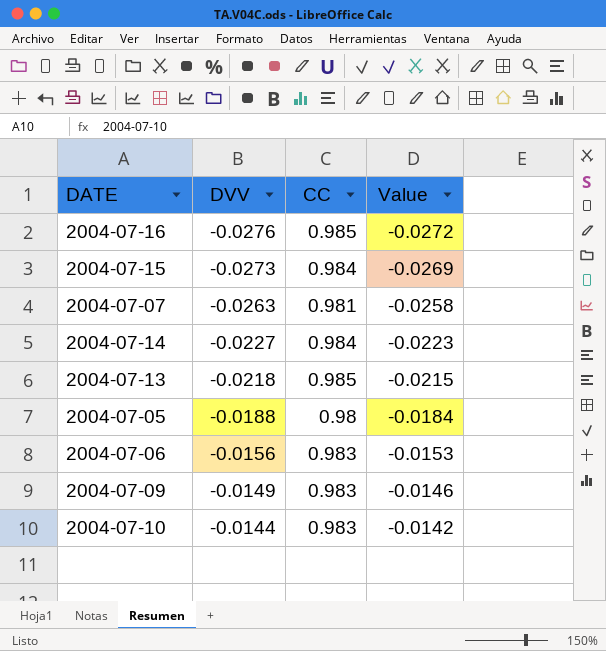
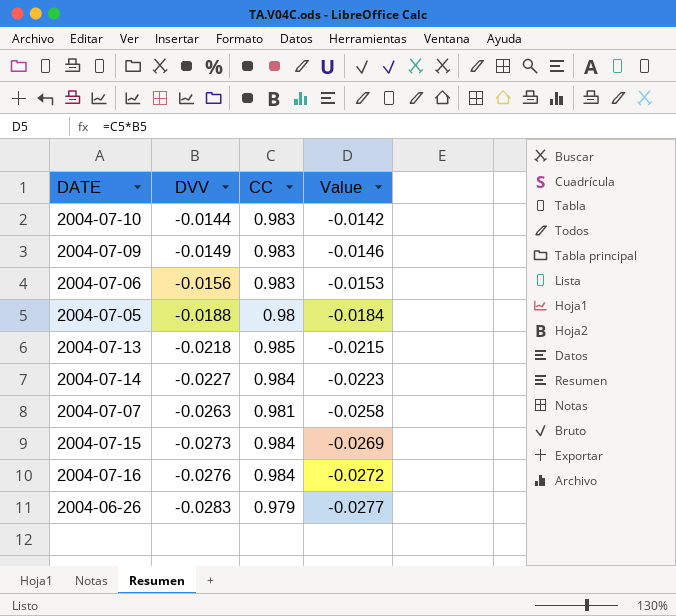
row order: DVV ascending -> DVV descending
2004-07-16 | CC: 0.985 -> 0.984
row 2004-06-26: none -> -0.0283 | 0.979 | -0.0277

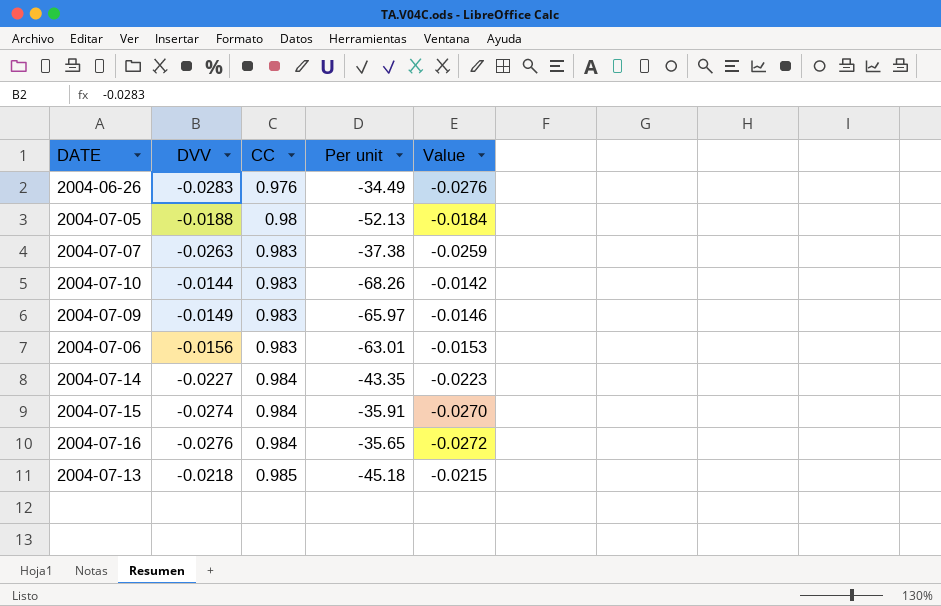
row order: DVV descending -> CC ascending
column Per unit | formula: none -> [CC] / [DVV]
2004-06-26 | CC: 0.979 -> 0.976
2004-06-26 | Value: -0.0277 -> -0.0276
2004-07-07 | CC: 0.981 -> 0.983
2004-07-07 | Value: -0.0258 -> -0.0259
2004-07-15 | DVV: -0.0273 -> -0.0274
2004-07-15 | Value: -0.0269 -> -0.0270

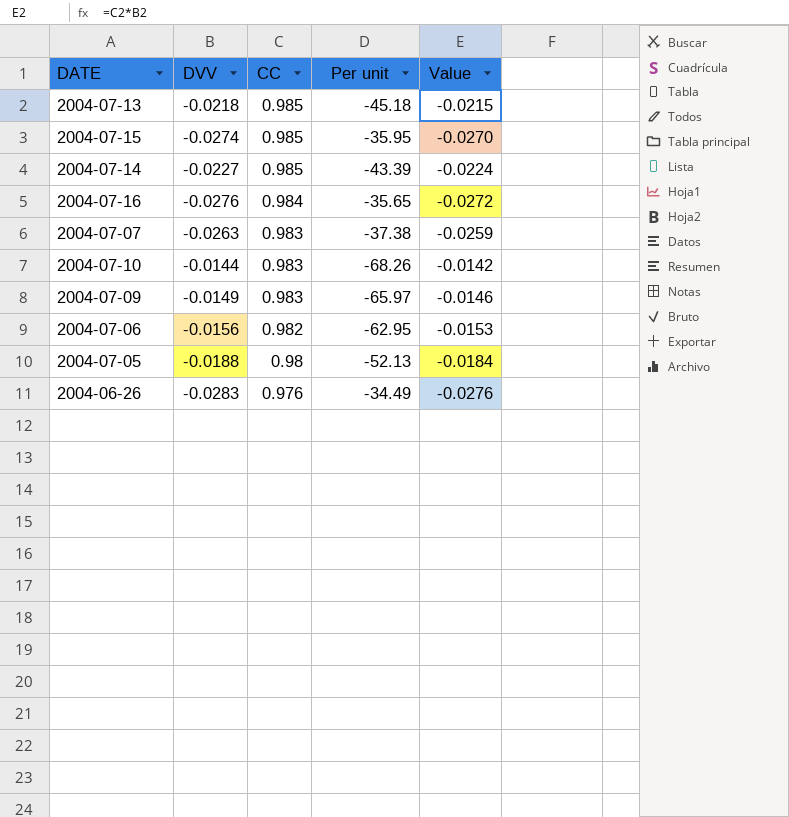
row order: CC ascending -> CC descending
2004-07-15 | CC: 0.984 -> 0.985
2004-07-15 | Per unit: -35.91 -> -35.95
2004-07-14 | CC: 0.984 -> 0.985
2004-07-14 | Per unit: -43.35 -> -43.39
2004-07-14 | Value: -0.0223 -> -0.0224
2004-07-06 | CC: 0.983 -> 0.982
2004-07-06 | Per unit: -63.01 -> -62.95

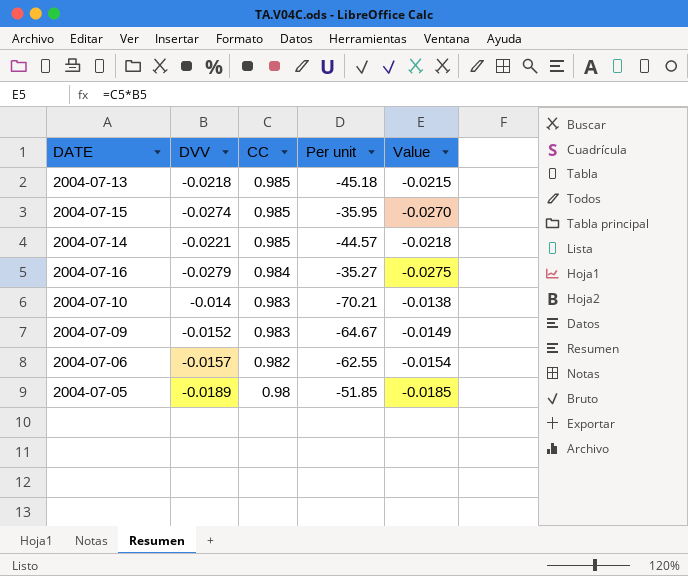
row 2004-07-07: -0.0263 | 0.983 | -37.38 | -0.0259 -> none
row 2004-06-26: -0.0283 | 0.976 | -34.49 | -0.0276 -> none
2004-07-14 | DVV: -0.0227 -> -0.0221
2004-07-14 | Per unit: -43.39 -> -44.57
2004-07-14 | Value: -0.0224 -> -0.0218
2004-07-16 | DVV: -0.0276 -> -0.0279
2004-07-16 | Per unit: -35.65 -> -35.27
2004-07-16 | Value: -0.0272 -> -0.0275
2004-07-10 | DVV: -0.0144 -> -0.014
2004-07-10 | Per unit: -68.26 -> -70.21
2004-07-10 | Value: -0.0142 -> -0.0138
2004-07-09 | DVV: -0.0149 -> -0.0152
2004-07-09 | Per unit: -65.97 -> -64.67
2004-07-09 | Value: -0.0146 -> -0.0149
2004-07-06 | DVV: -0.0156 -> -0.0157
2004-07-06 | Per unit: -62.95 -> -62.55
2004-07-06 | Value: -0.0153 -> -0.0154
2004-07-05 | DVV: -0.0188 -> -0.0189
2004-07-05 | Per unit: -52.13 -> -51.85
2004-07-05 | Value: -0.0184 -> -0.0185

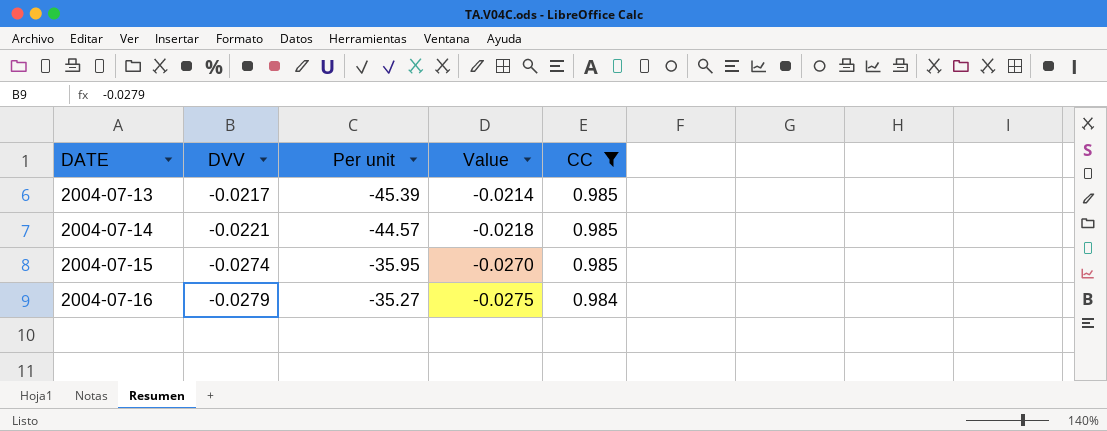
filter: none -> CC >= 0.984
row order: CC descending -> DATE ascending
column CC | position: 3 -> 5
2004-07-13 | DVV: -0.0218 -> -0.0217
2004-07-13 | Per unit: -45.18 -> -45.39
2004-07-13 | Value: -0.0215 -> -0.0214

